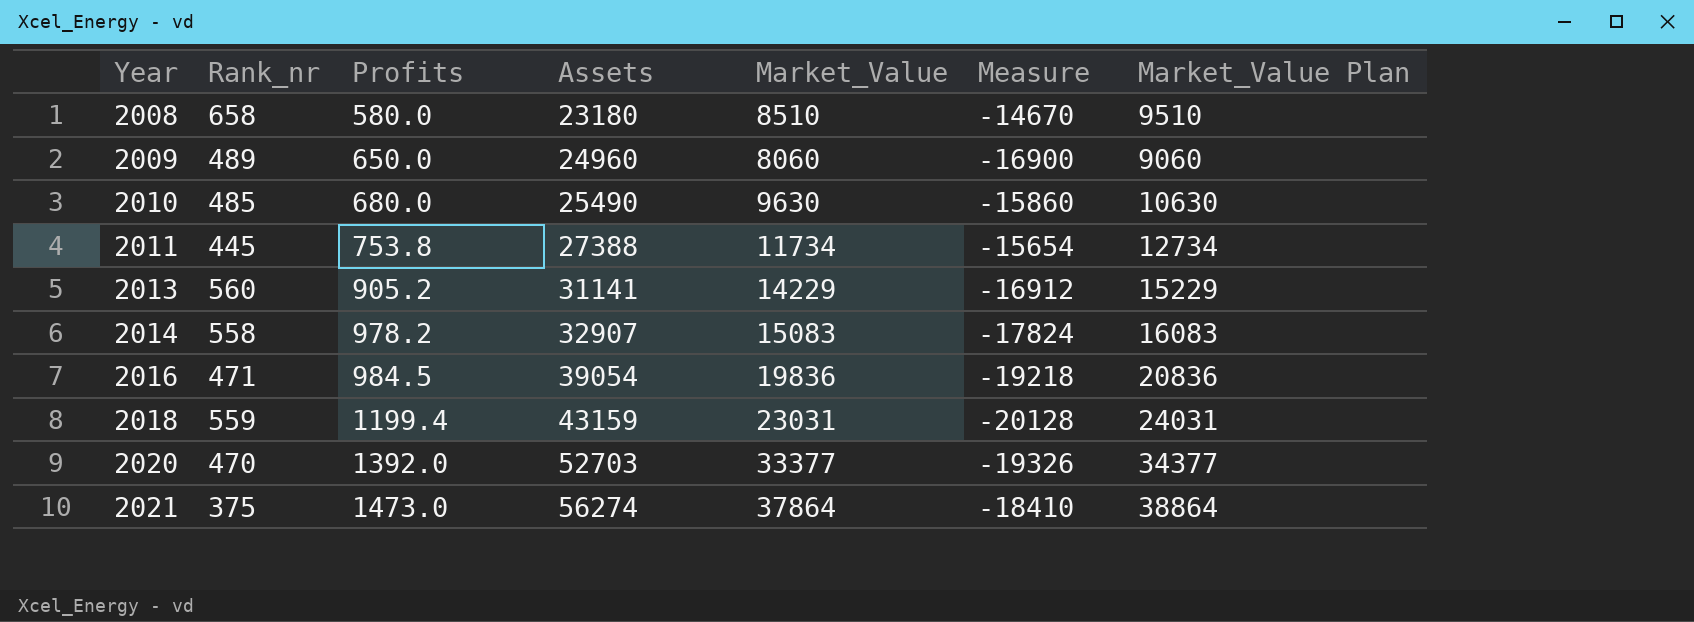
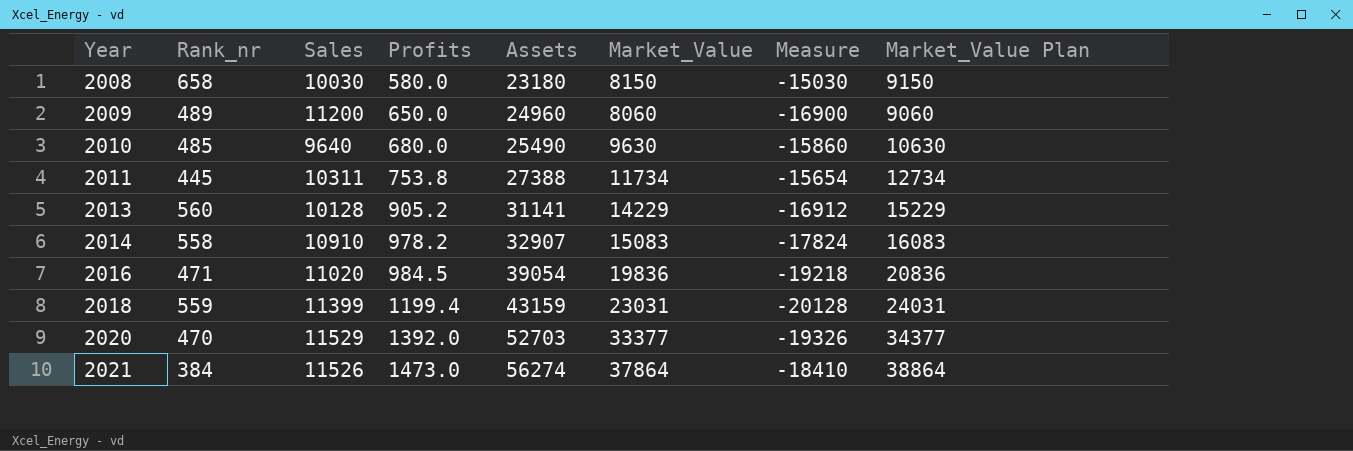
column Sales | position: none -> 3
2008 | Market_Value: 8510 -> 8150
2008 | Measure: -14670 -> -15030
2008 | Market_Value Plan: 9510 -> 9150
2021 | Rank_nr: 375 -> 384

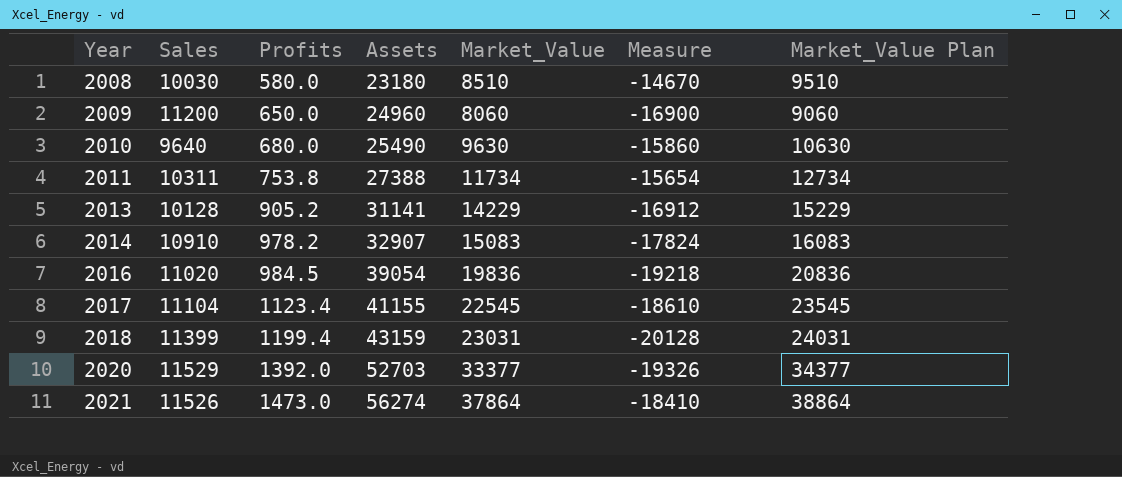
column Rank_nr | position: 2 -> none
2008 | Market_Value: 8150 -> 8510
2008 | Measure: -15030 -> -14670
2008 | Market_Value Plan: 9150 -> 9510
row 2017: none -> 11104 | 1123.4 | 41155 | 22545 | -18610 | 23545

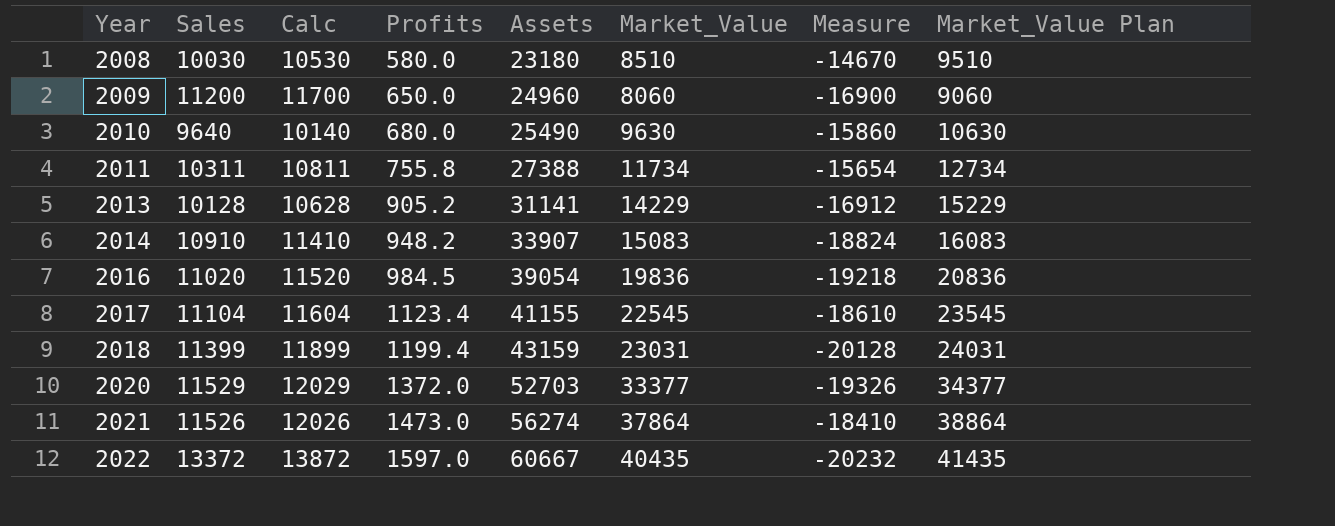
column Calc | formula: none -> [Sales] + 500
2011 | Profits: 753.8 -> 755.8
2014 | Profits: 978.2 -> 948.2
2014 | Assets: 32907 -> 33907
2014 | Measure: -17824 -> -18824
2020 | Profits: 1392.0 -> 1372.0
row 2022: none -> 13372 | 13872 | 1597.0 | 60667 | 40435 | -20232 | 41435

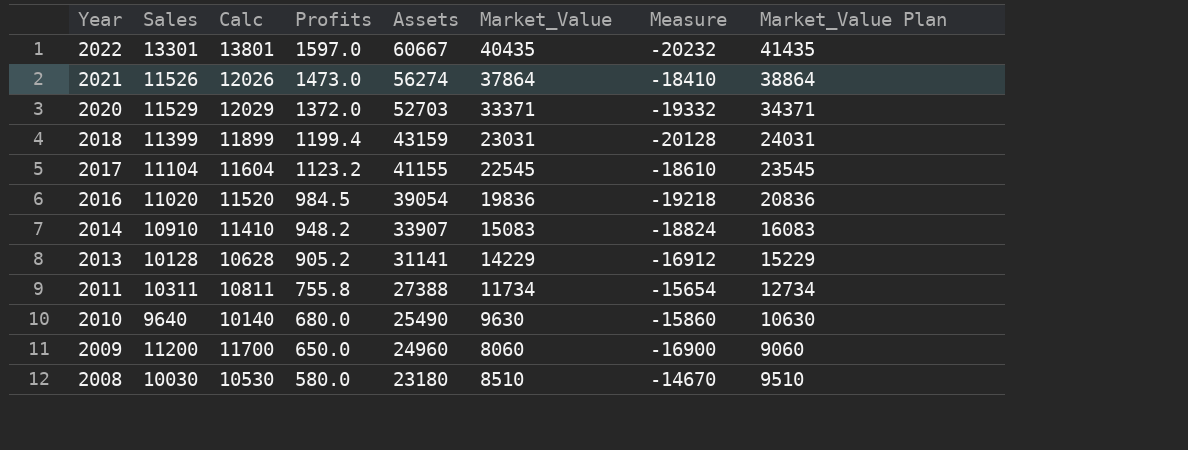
row order: Year ascending -> Year descending
2022 | Sales: 13372 -> 13301
2022 | Calc: 13872 -> 13801
2020 | Market_Value: 33377 -> 33371
2020 | Measure: -19326 -> -19332
2020 | Market_Value Plan: 34377 -> 34371
2017 | Profits: 1123.4 -> 1123.2

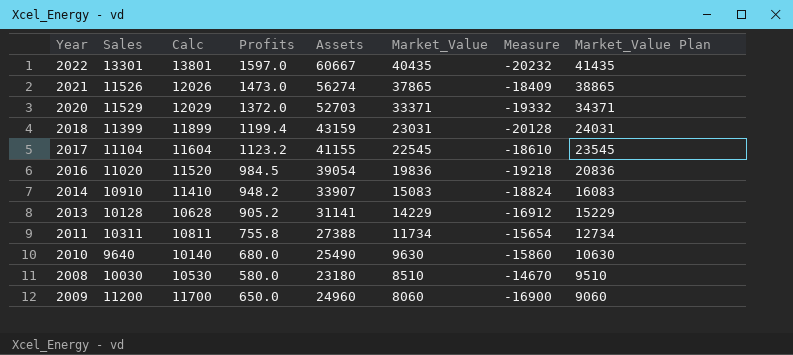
row order: Year descending -> Market_Value descending
2021 | Market_Value: 37864 -> 37865
2021 | Measure: -18410 -> -18409
2021 | Market_Value Plan: 38864 -> 38865

